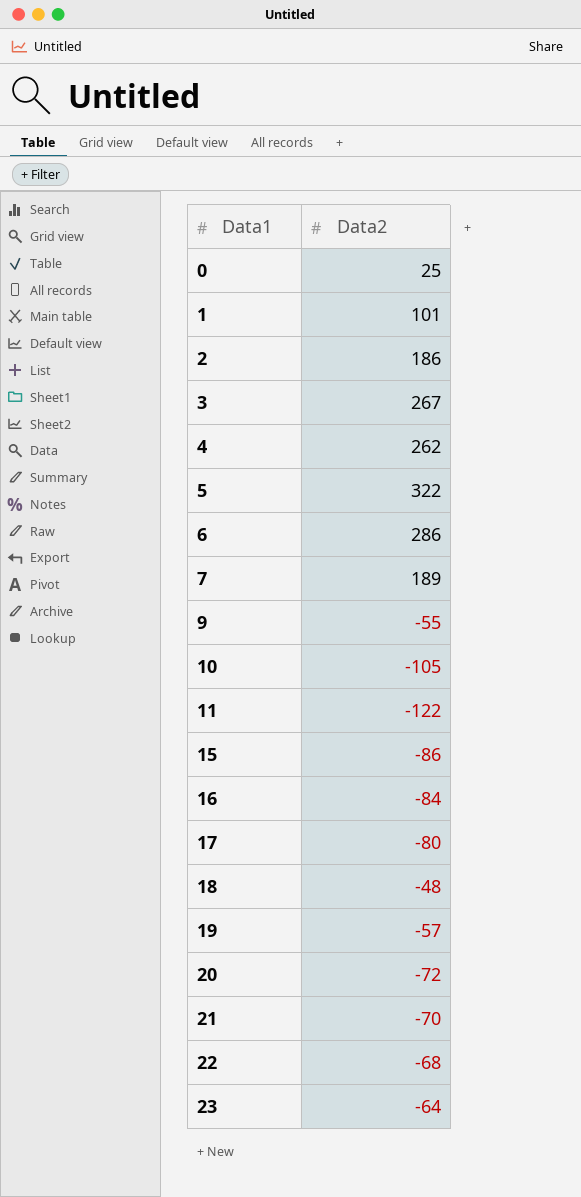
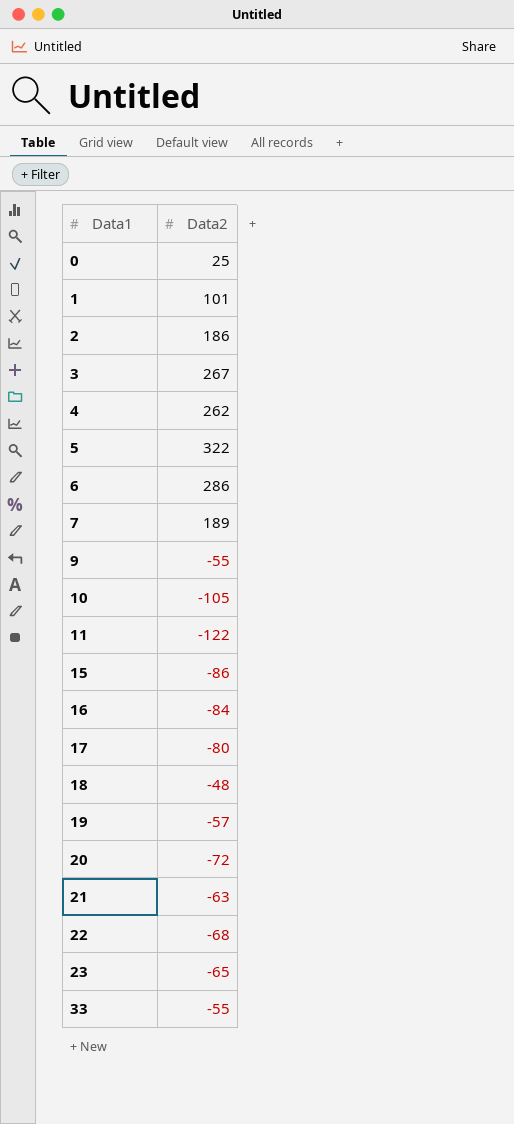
21 | Data2: -70 -> -63
23 | Data2: -64 -> -65
row 33: none -> -55

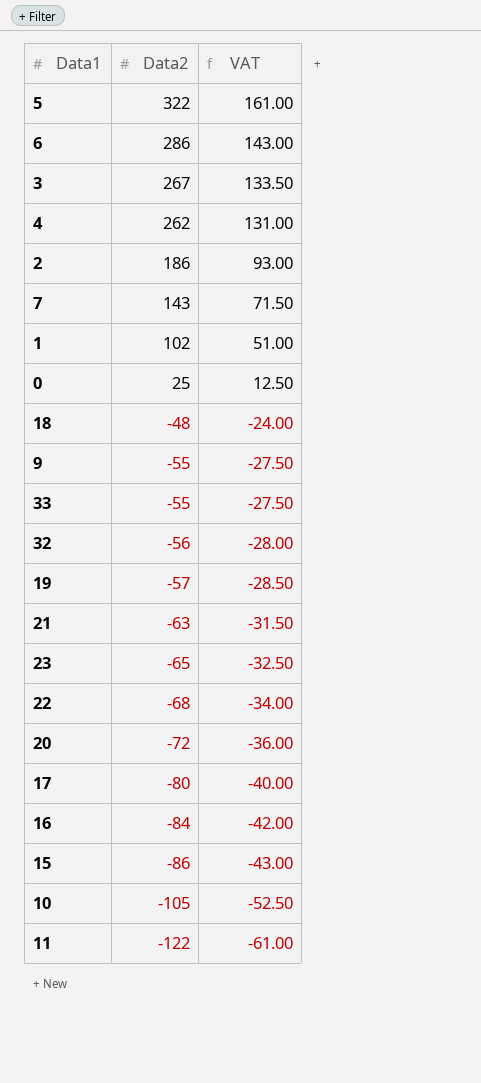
row order: Data1 ascending -> Data2 descending
column VAT | formula: none -> [Data2] * 0.5
7 | Data2: 189 -> 143
1 | Data2: 101 -> 102
row 32: none -> -56 | -28.00

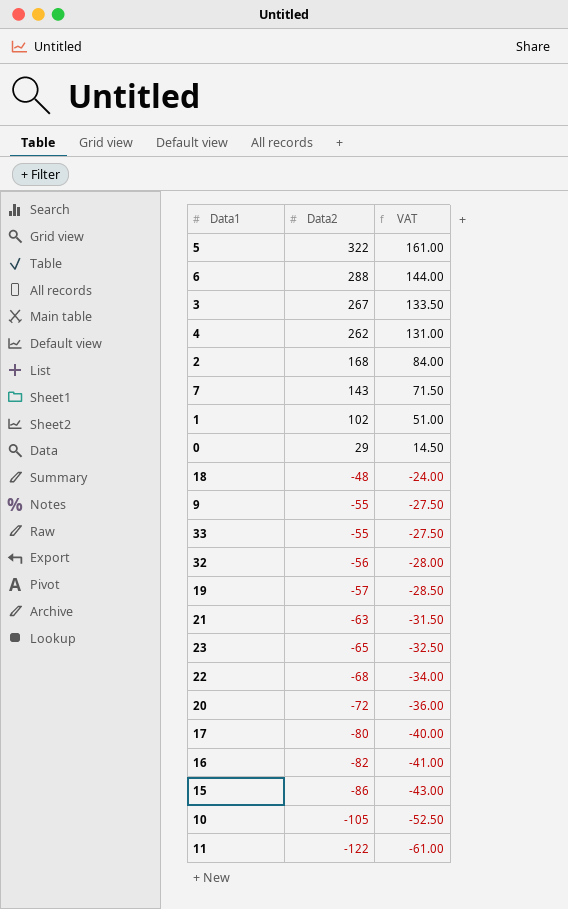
6 | Data2: 286 -> 288
6 | VAT: 143.00 -> 144.00
2 | Data2: 186 -> 168
2 | VAT: 93.00 -> 84.00
0 | Data2: 25 -> 29
0 | VAT: 12.50 -> 14.50
16 | Data2: -84 -> -82
16 | VAT: -42.00 -> -41.00

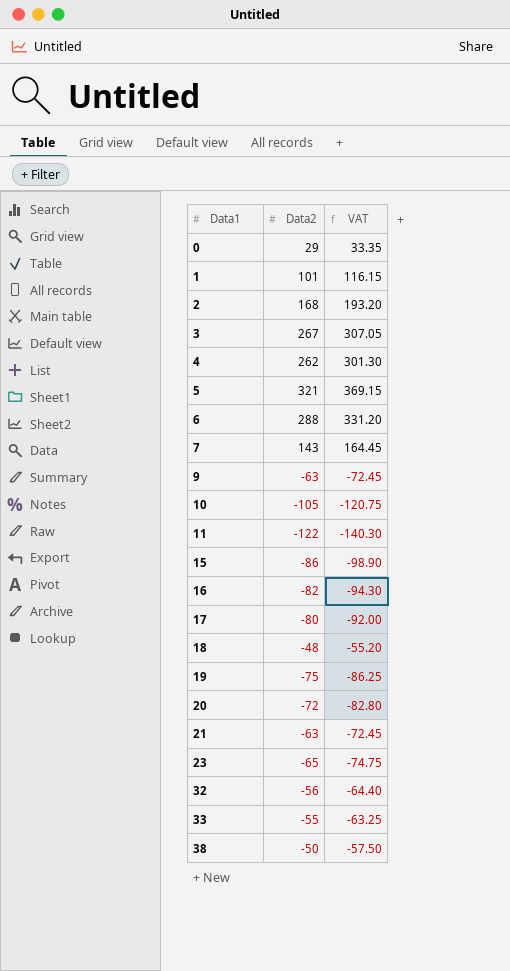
row order: Data2 descending -> Data1 ascending
column VAT | formula: [Data2] * 0.5 -> [Data2] * 1.15
row 22: -68 | -34.00 -> none
1 | Data2: 102 -> 101
5 | Data2: 322 -> 321
9 | Data2: -55 -> -63
19 | Data2: -57 -> -75
row 38: none -> -50 | -57.50

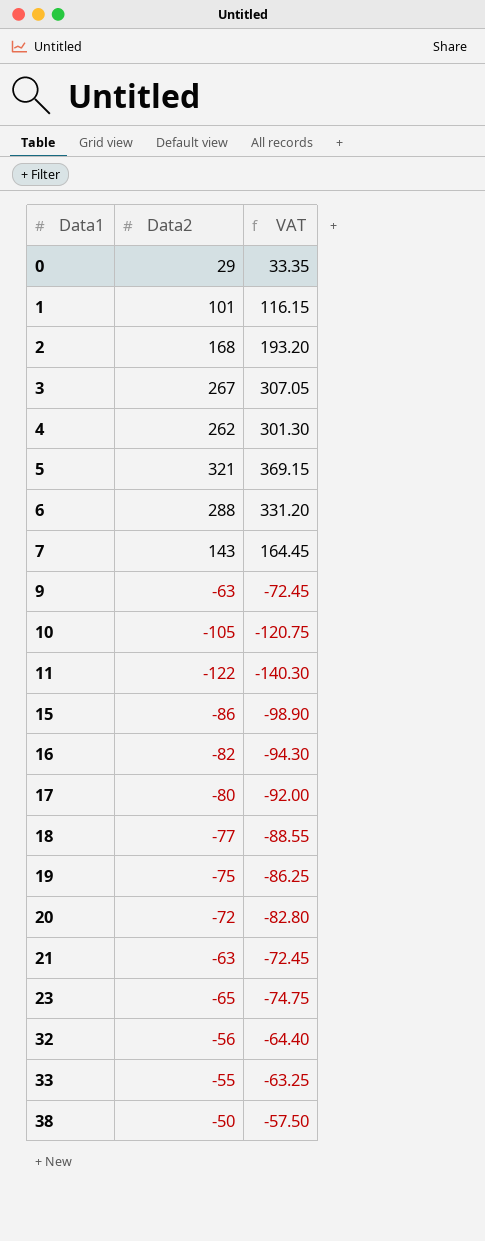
18 | Data2: -48 -> -77
18 | VAT: -55.20 -> -88.55

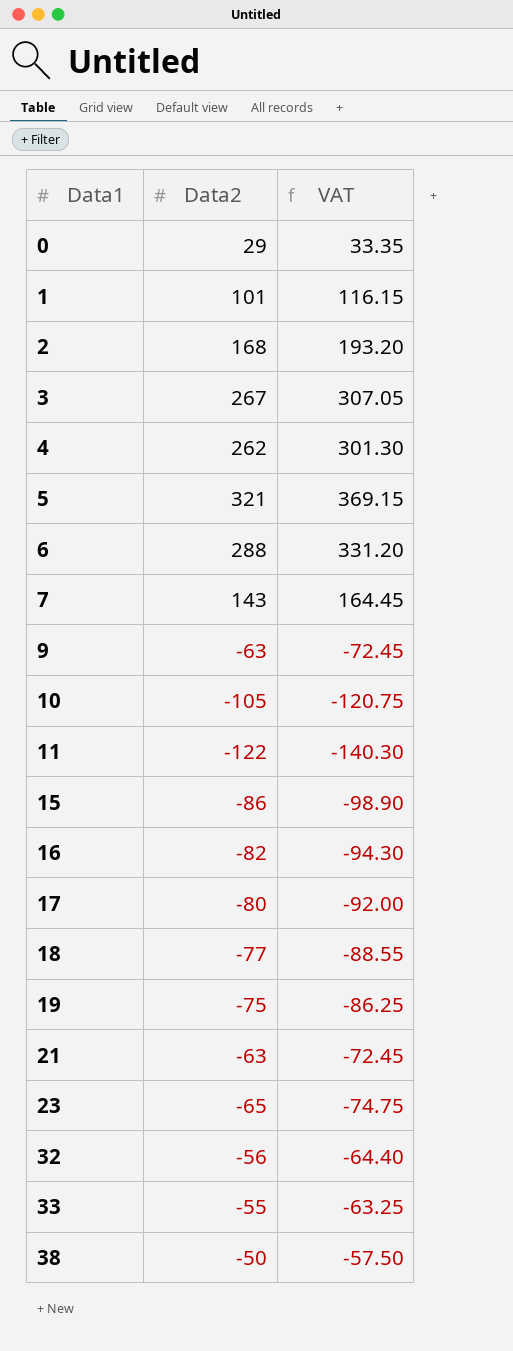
row 20: -72 | -82.80 -> none

